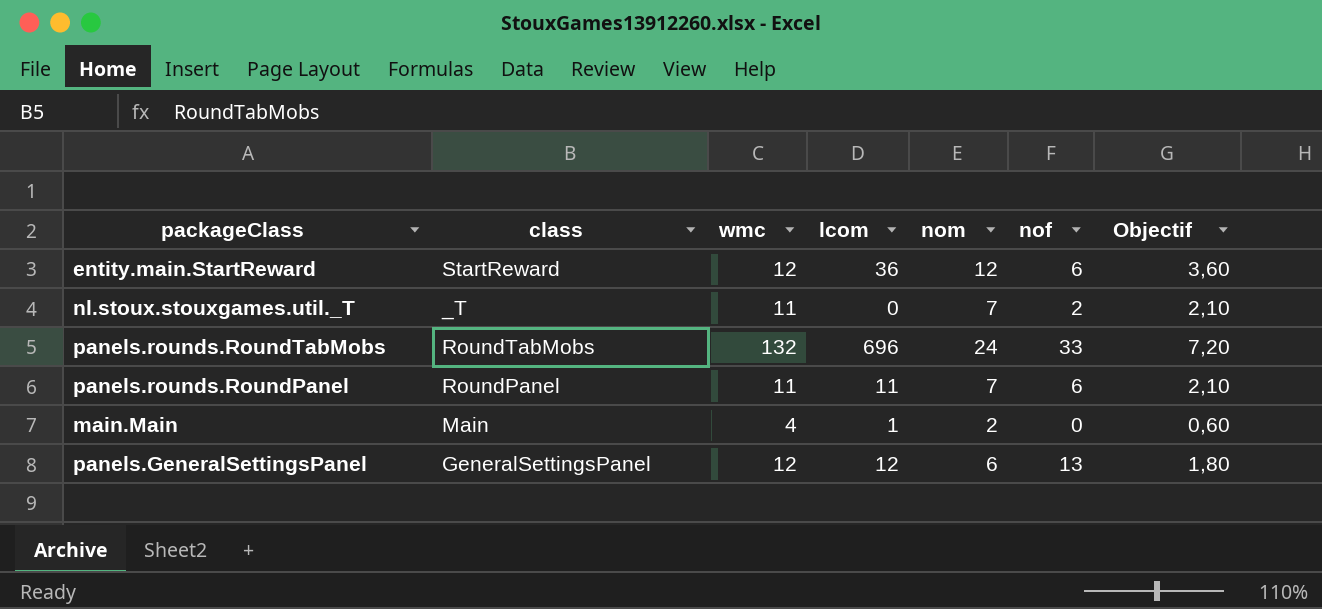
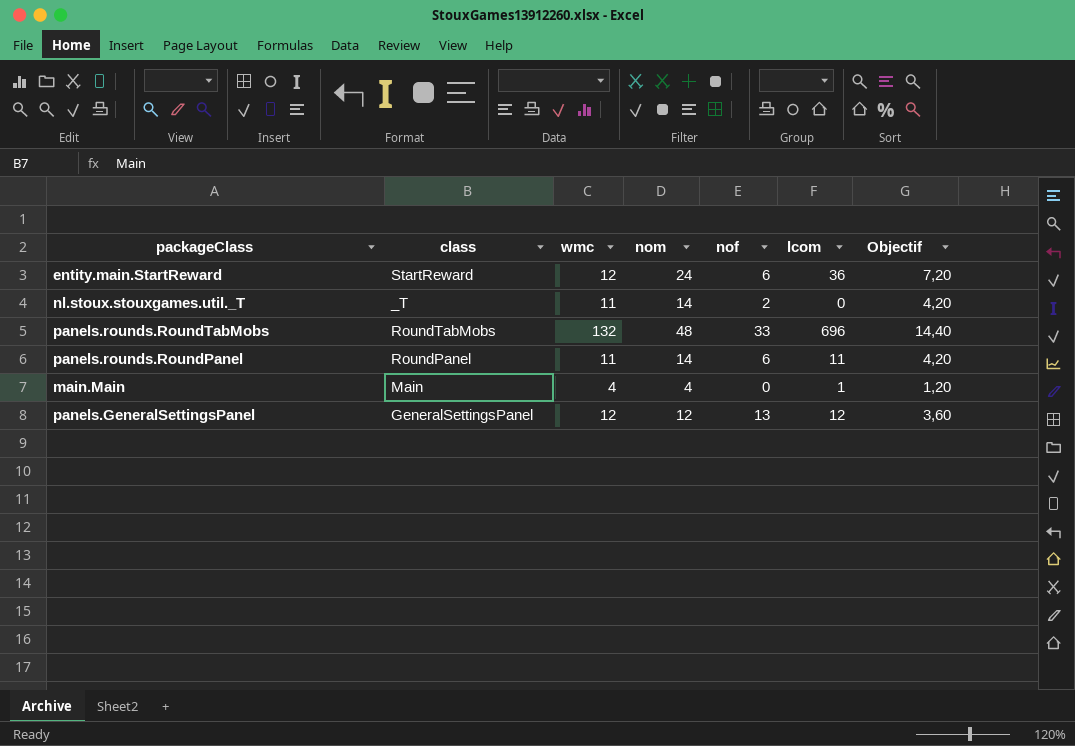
column lcom | position: 4 -> 6
entity.main.StartReward | nom: 12 -> 24
entity.main.StartReward | Objectif: 3,60 -> 7,20
nl.stoux.stouxgames.util._T | nom: 7 -> 14
nl.stoux.stouxgames.util._T | Objectif: 2,10 -> 4,20
panels.rounds.RoundTabMobs | nom: 24 -> 48
panels.rounds.RoundTabMobs | Objectif: 7,20 -> 14,40
panels.rounds.RoundPanel | nom: 7 -> 14
panels.rounds.RoundPanel | Objectif: 2,10 -> 4,20
main.Main | nom: 2 -> 4
main.Main | Objectif: 0,60 -> 1,20
panels.GeneralSettingsPanel | nom: 6 -> 12
panels.GeneralSettingsPanel | Objectif: 1,80 -> 3,60

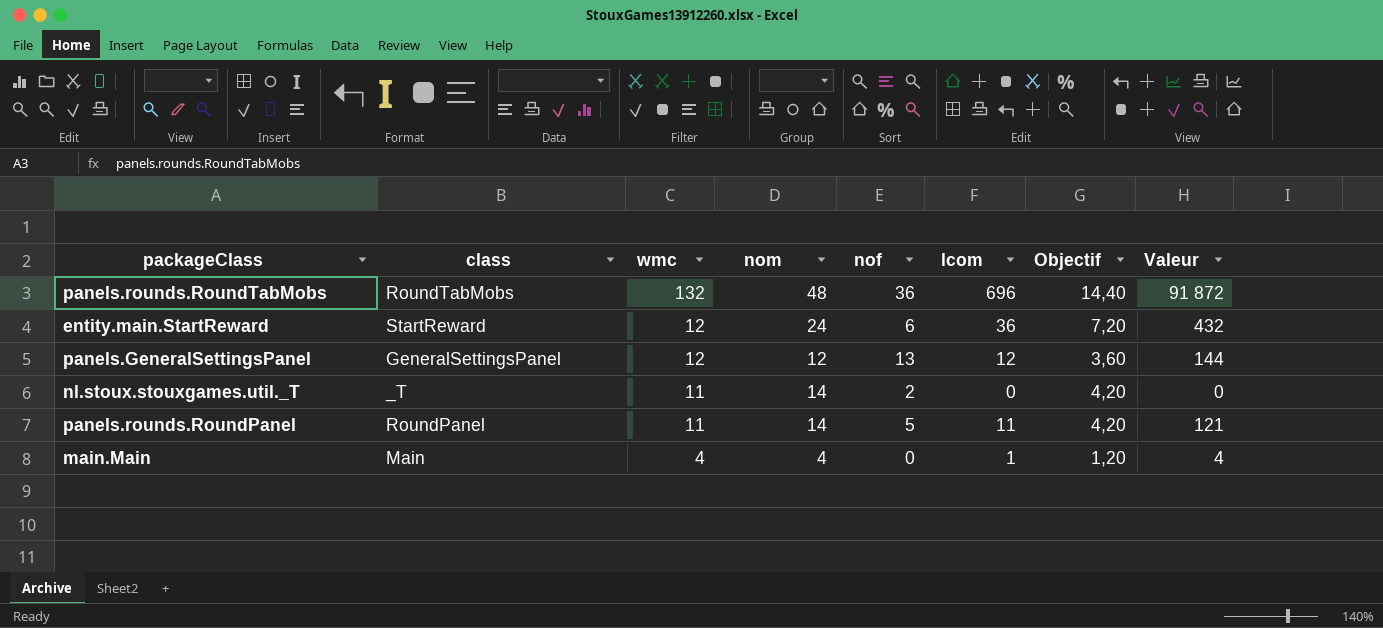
row order: none -> wmc descending
column Valeur | formula: none -> [wmc] * [lcom]
panels.rounds.RoundTabMobs | nof: 33 -> 36
panels.rounds.RoundPanel | nof: 6 -> 5

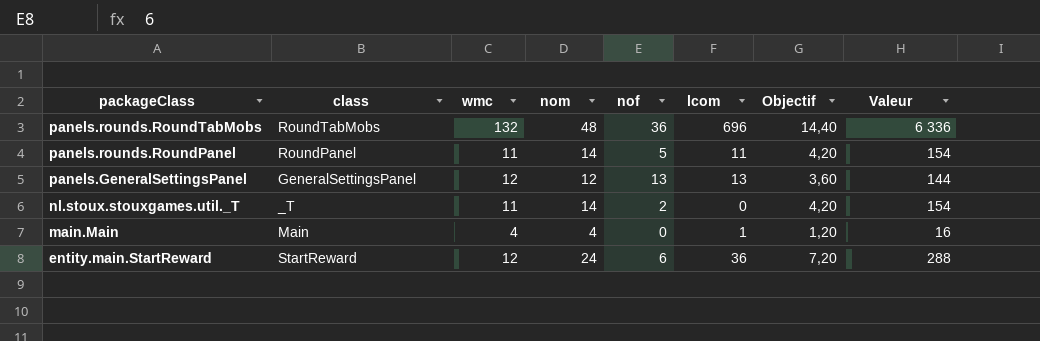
row order: wmc descending -> packageClass descending
column Valeur | formula: [wmc] * [lcom] -> [wmc] * [nom]
panels.GeneralSettingsPanel | lcom: 12 -> 13

